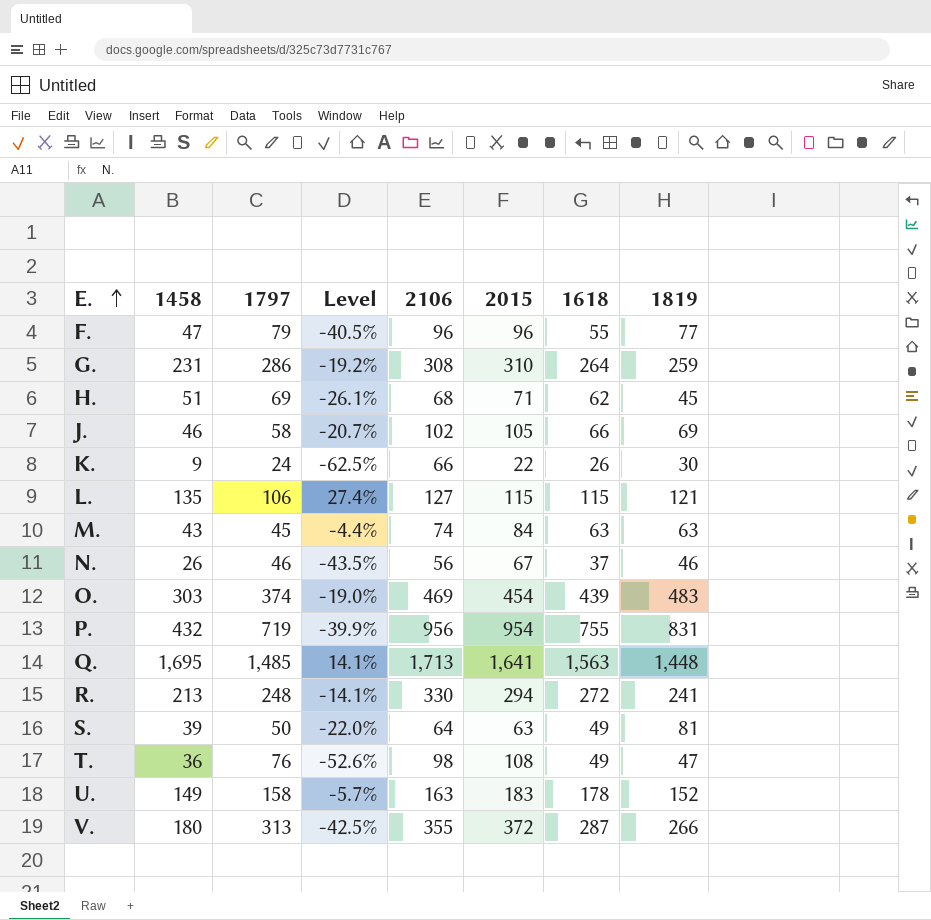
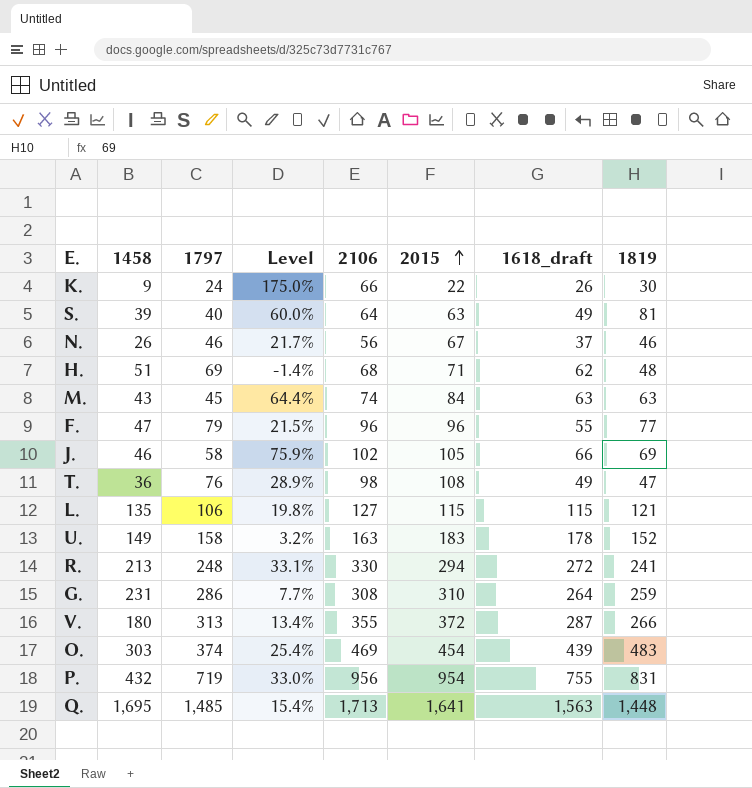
row order: E. ascending -> 2015 ascending
column Level | formula: ([1458] - [1797]) / [1797] -> ([2106] - [1797]) / [1797]
column name: 1618 -> 1618_draft
S. | 1797: 50 -> 40
H. | 1819: 45 -> 48

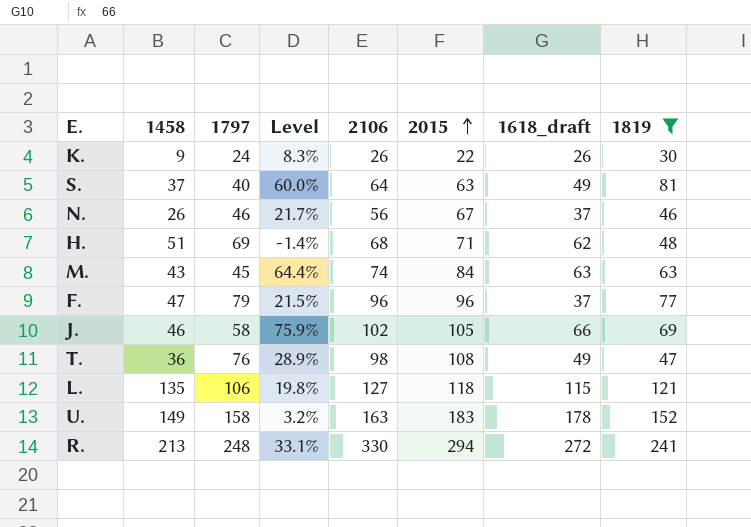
filter: none -> 1819 <= 241
K. | Level: 175.0% -> 8.3%
K. | 2106: 66 -> 26
S. | 1458: 39 -> 37
F. | 1618_draft: 55 -> 37
L. | 2015: 115 -> 118

